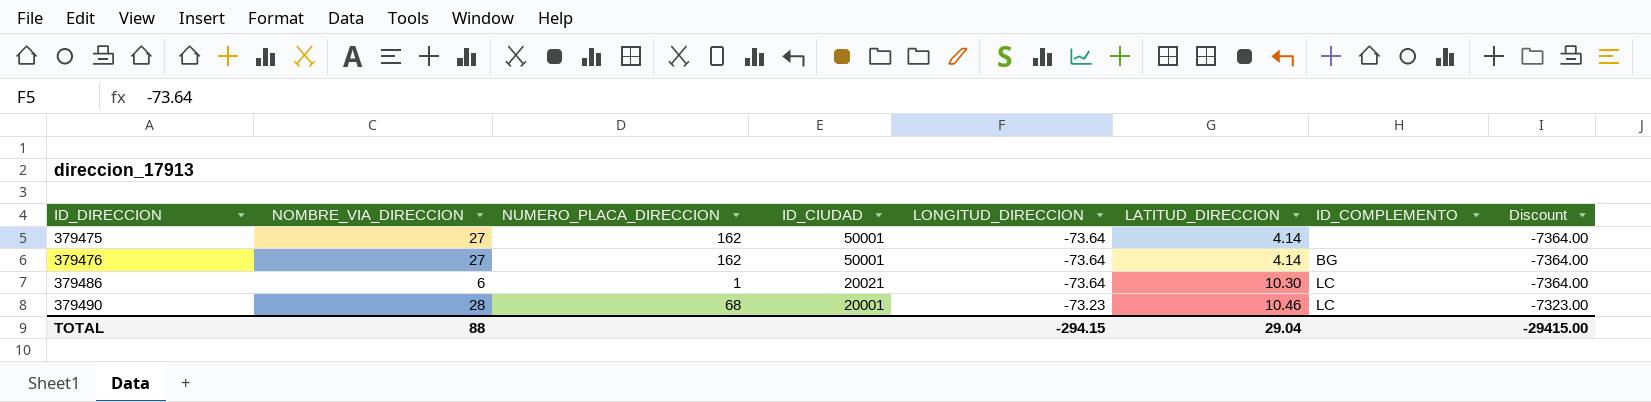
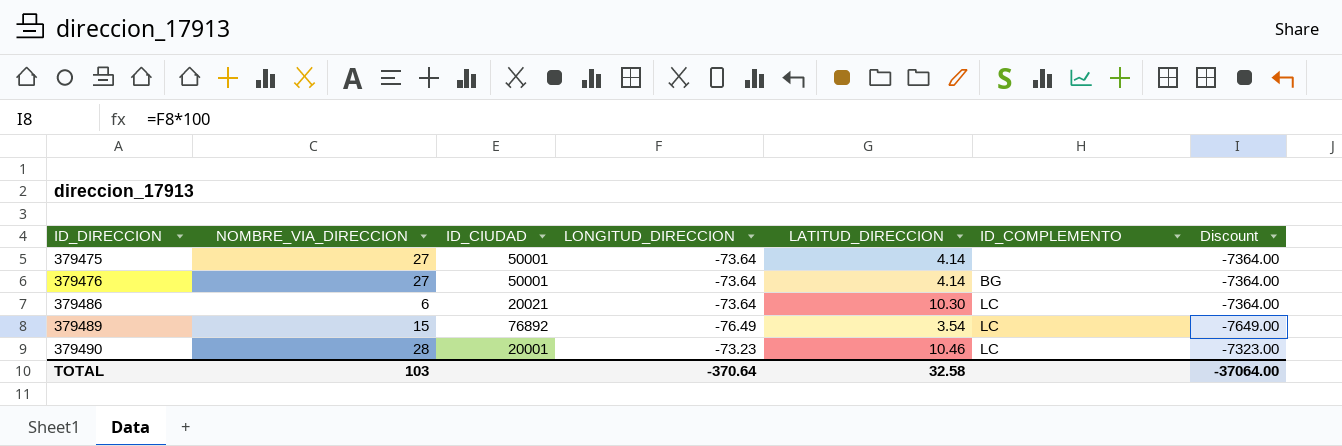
column NUMERO_PLACA_DIRECCION | position: 3 -> none
row 379489: none -> 15 | 76892 | -76.49 | 3.54 | LC | -7649.00
TOTAL | NOMBRE_VIA_DIRECCION: 88 -> 103
TOTAL | LONGITUD_DIRECCION: -294.15 -> -370.64
TOTAL | LATITUD_DIRECCION: 29.04 -> 32.58
TOTAL | Discount: -29415.00 -> -37064.00

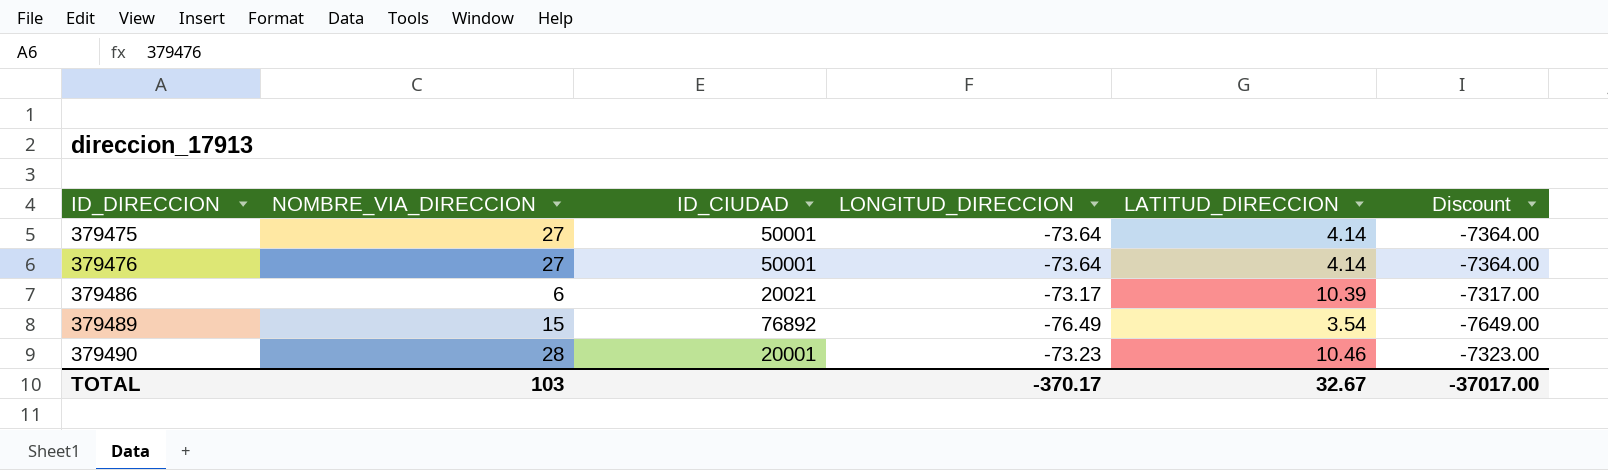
column ID_COMPLEMENTO | position: 6 -> none
379486 | LONGITUD_DIRECCION: -73.64 -> -73.17
379486 | LATITUD_DIRECCION: 10.30 -> 10.39
379486 | Discount: -7364.00 -> -7317.00
TOTAL | LONGITUD_DIRECCION: -370.64 -> -370.17
TOTAL | LATITUD_DIRECCION: 32.58 -> 32.67
TOTAL | Discount: -37064.00 -> -37017.00

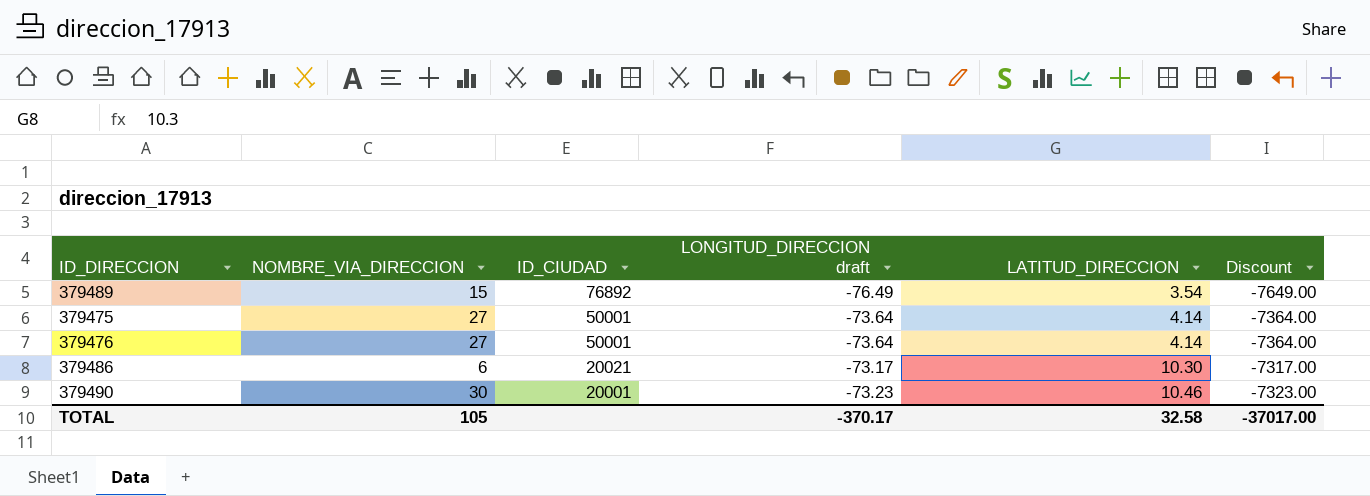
row order: ID_DIRECCION ascending -> ID_CIUDAD descending
column name: LONGITUD_DIRECCION -> LONGITUD_DIRECCION draft
379486 | LATITUD_DIRECCION: 10.39 -> 10.30
379490 | NOMBRE_VIA_DIRECCION: 28 -> 30
TOTAL | NOMBRE_VIA_DIRECCION: 103 -> 105
TOTAL | LATITUD_DIRECCION: 32.67 -> 32.58

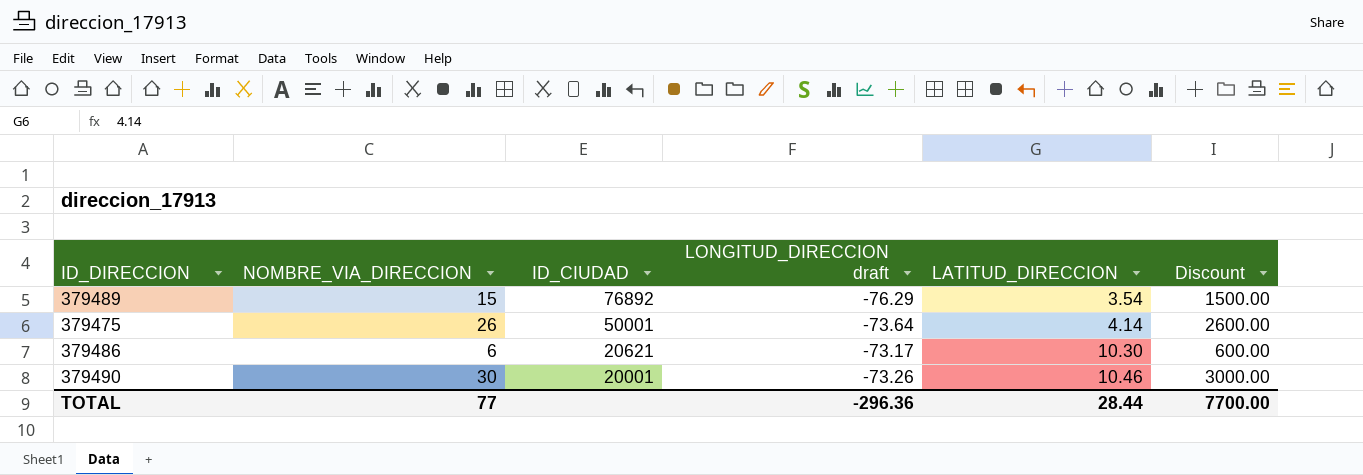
column Discount | formula: [LONGITUD_DIRECCION draft] * 100 -> [NOMBRE_VIA_DIRECCION] * 100
row 379476: 27 | 50001 | -73.64 | 4.14 | -7364.00 -> none
379489 | LONGITUD_DIRECCION draft: -76.49 -> -76.29
379475 | NOMBRE_VIA_DIRECCION: 27 -> 26
379486 | ID_CIUDAD: 20021 -> 20621
379490 | LONGITUD_DIRECCION draft: -73.23 -> -73.26
TOTAL | NOMBRE_VIA_DIRECCION: 105 -> 77
TOTAL | LONGITUD_DIRECCION draft: -370.17 -> -296.36
TOTAL | LATITUD_DIRECCION: 32.58 -> 28.44
TOTAL | Discount: -37017.00 -> 7700.00

